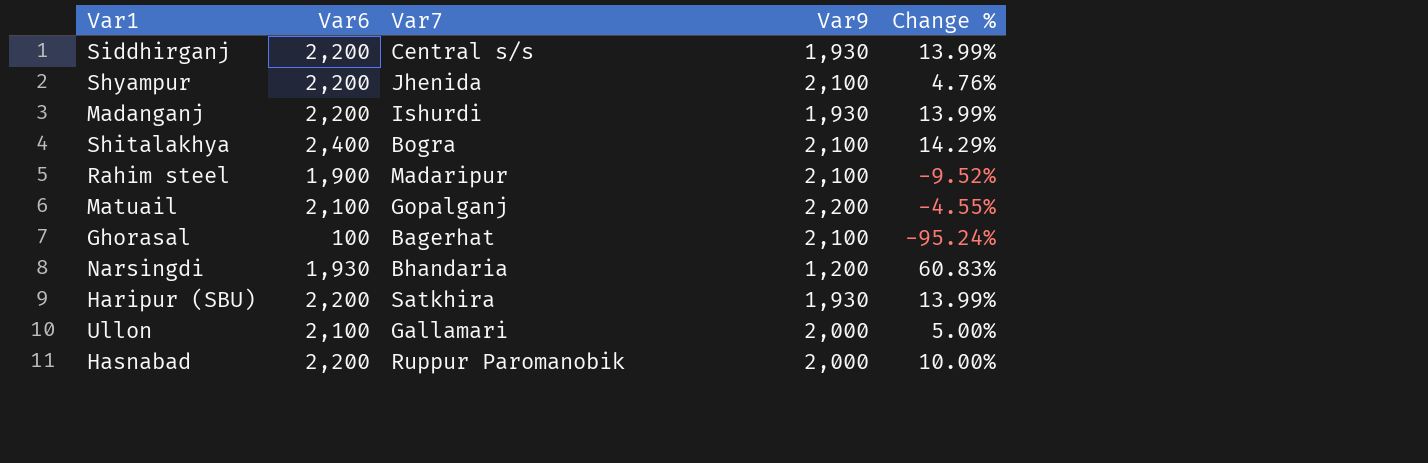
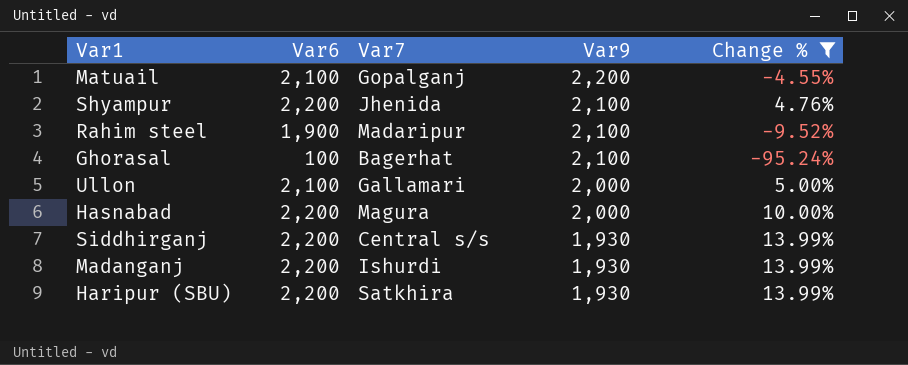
filter: none -> Change % <= 13.99%
row order: none -> Var9 descending
Hasnabad | Var7: Ruppur Paromanobik -> Magura

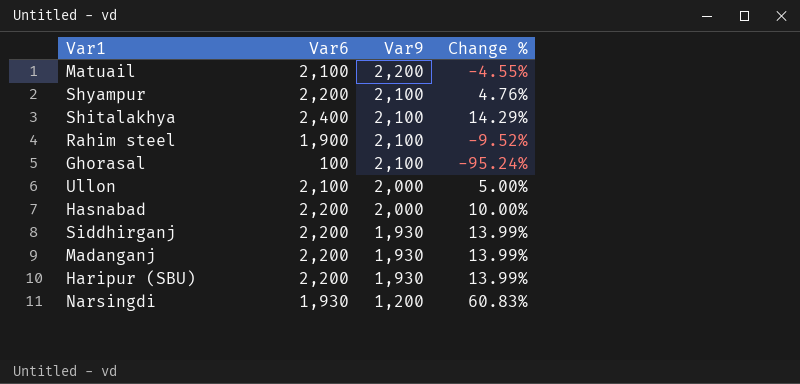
filter: Change % <= 13.99% -> none
column Var7 | position: 3 -> none

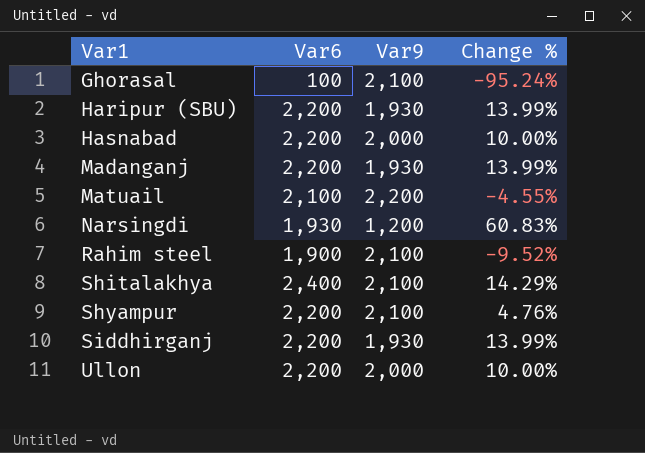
row order: Var9 descending -> Var1 ascending
Ullon | Var6: 2,100 -> 2,200
Ullon | Change %: 5.00% -> 10.00%

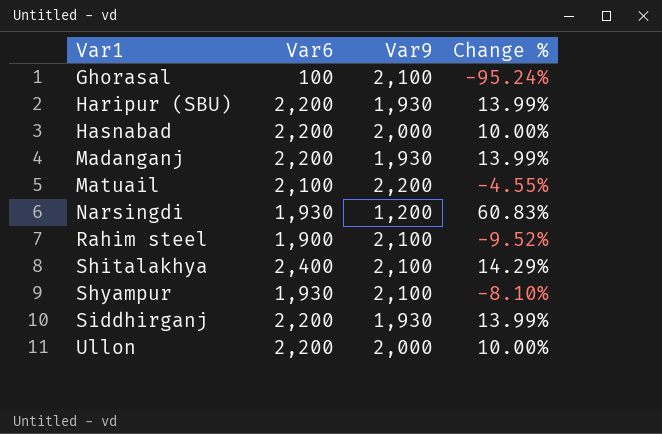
Shyampur | Var6: 2,200 -> 1,930
Shyampur | Change %: 4.76% -> -8.10%

